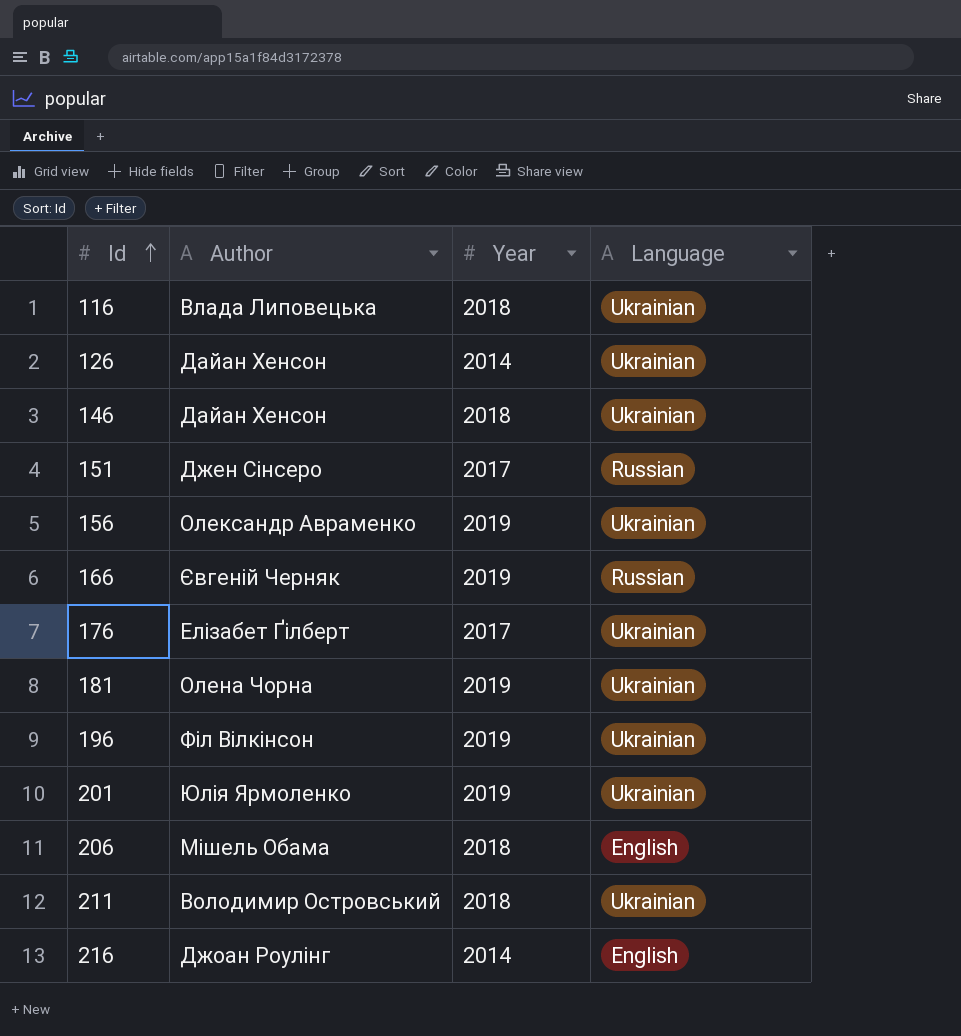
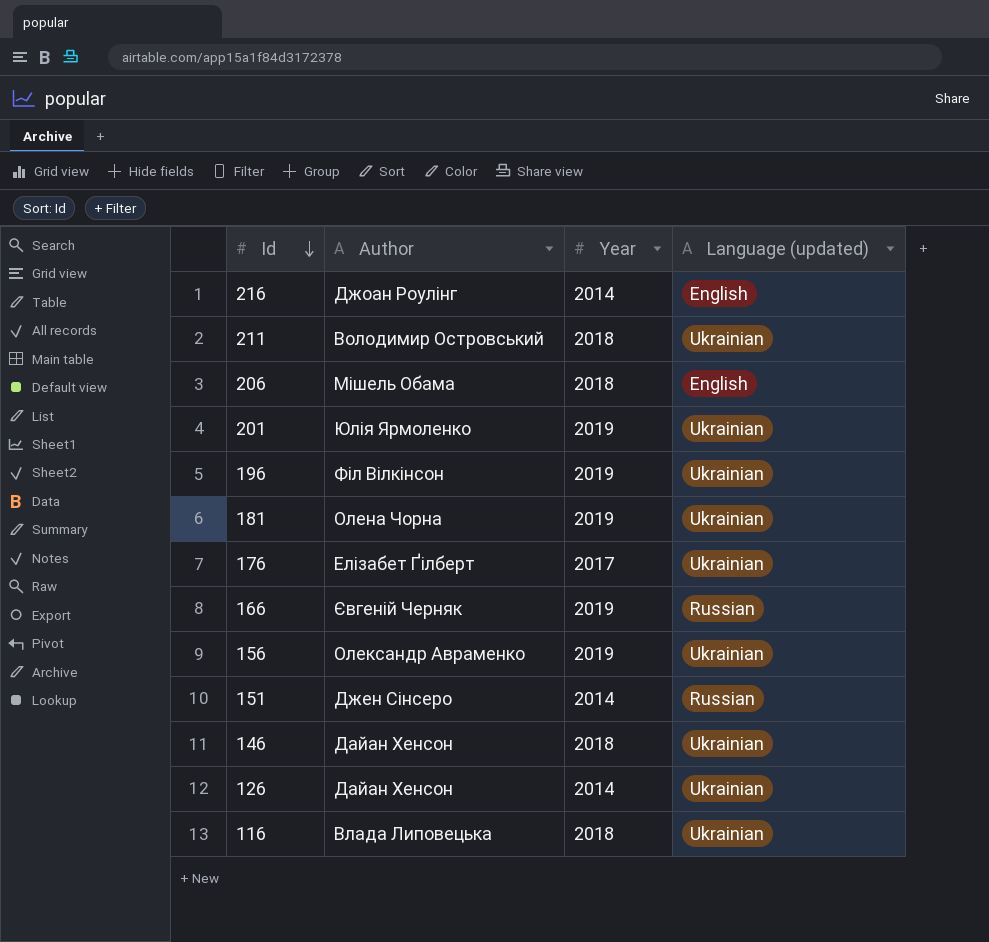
row order: Id ascending -> Id descending
column name: Language -> Language (updated)
151 | Year: 2017 -> 2014

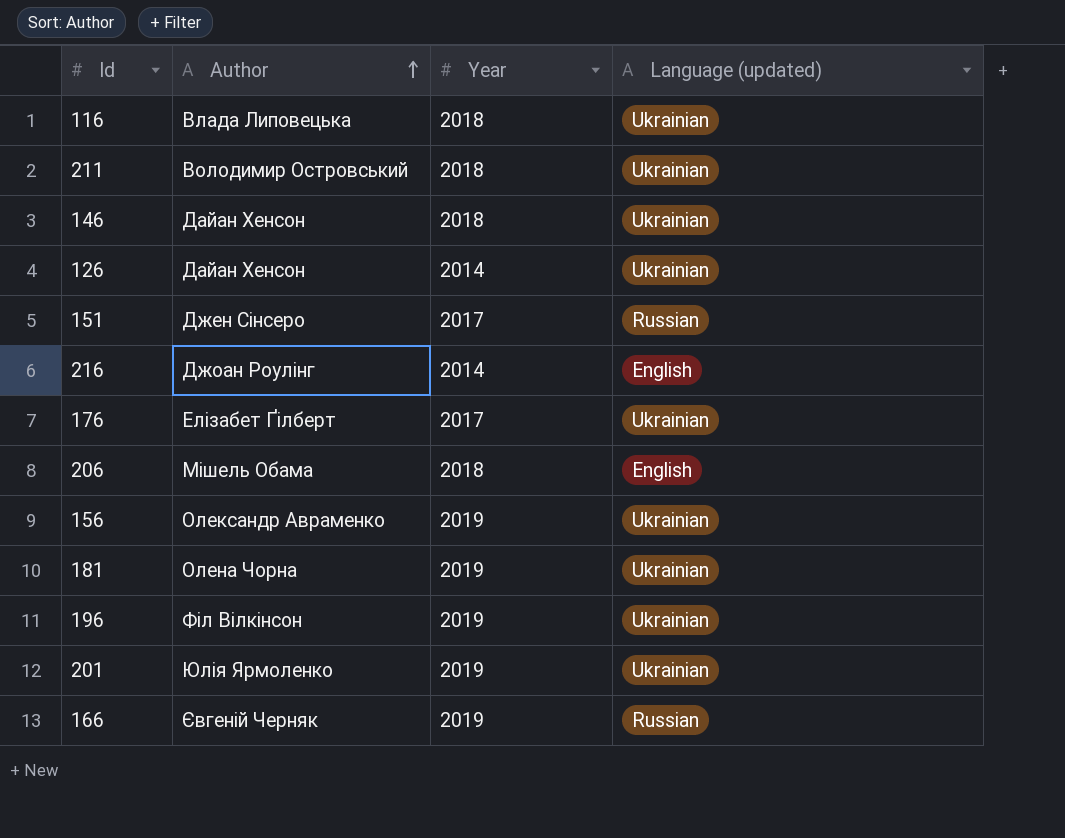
row order: Id descending -> Author ascending
151 | Year: 2014 -> 2017

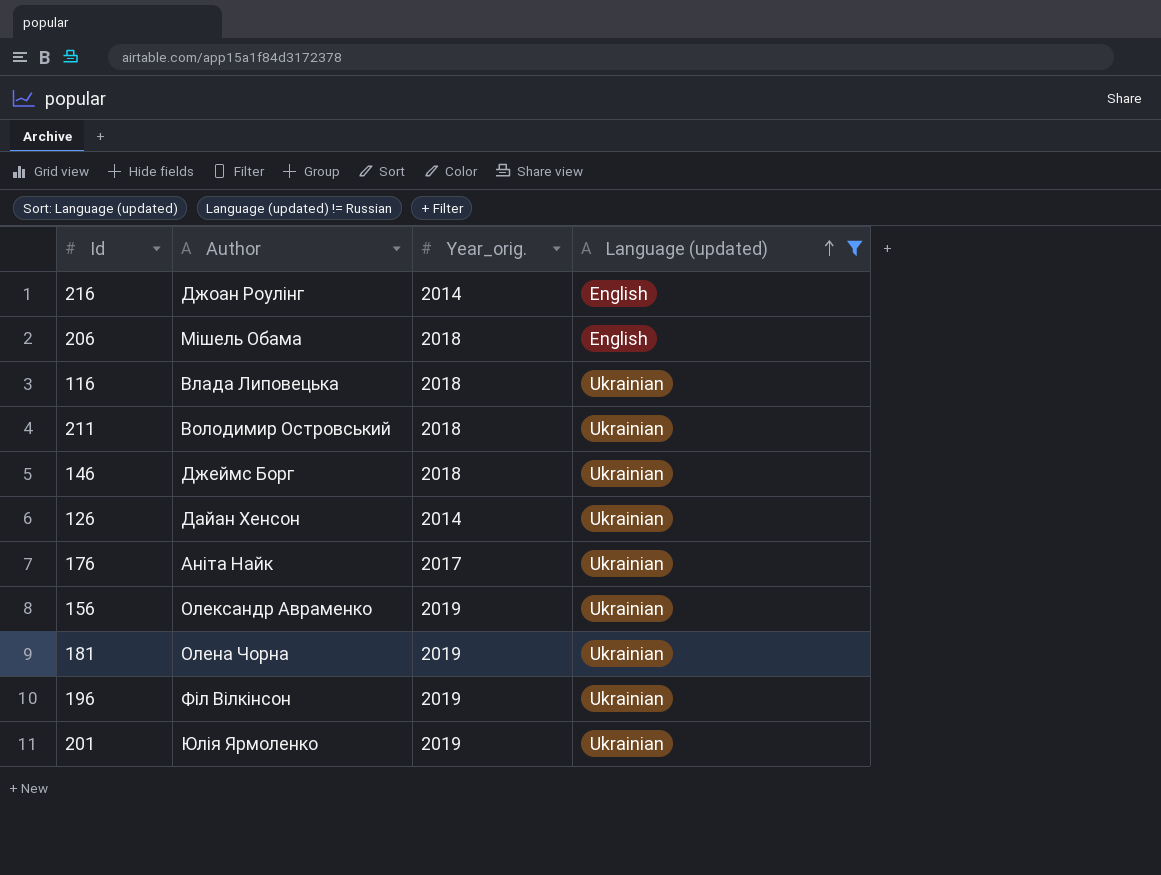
filter: none -> Language (updated) != Russian
row order: Author ascending -> Language (updated) ascending
column name: Year -> Year_orig.
146 | Author: Дайан Хенсон -> Джеймс Борг
176 | Author: Елізабет Ґілберт -> Аніта Найк

